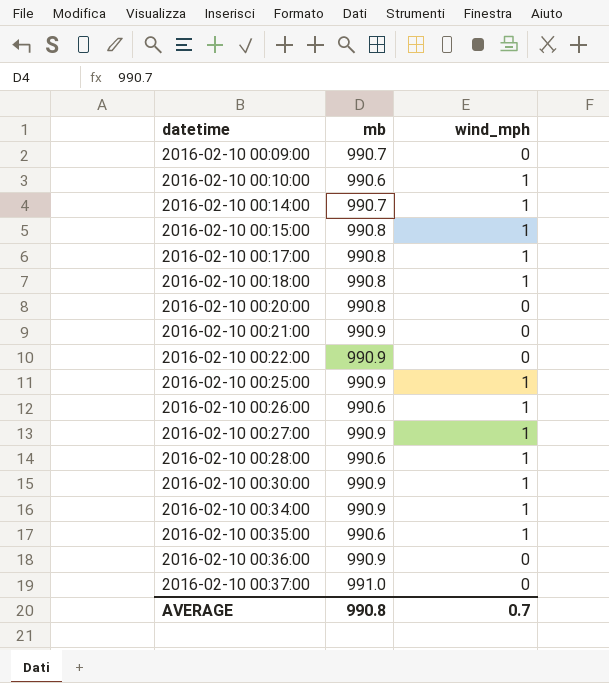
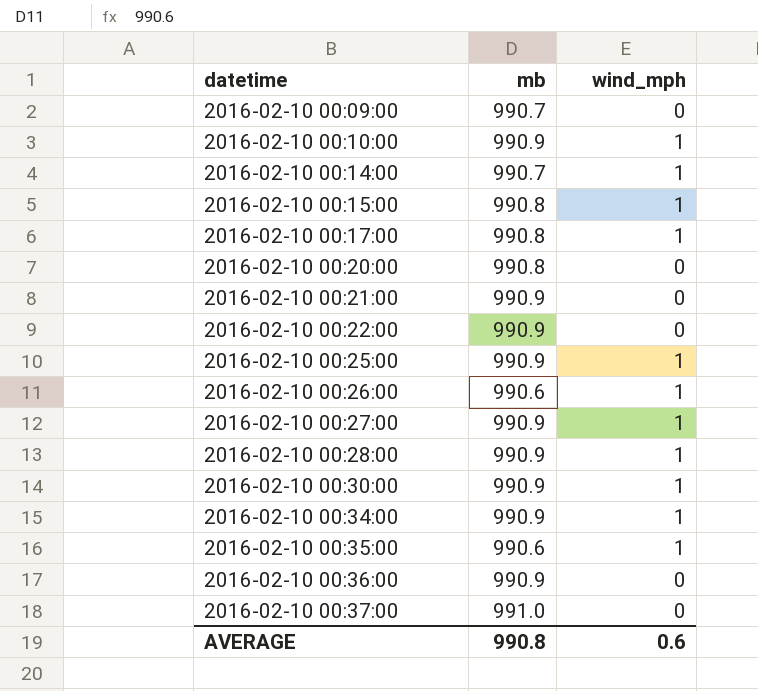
row 2016-02-10 00:18:00: 990.8 | 1 -> none
2016-02-10 00:10:00 | mb: 990.6 -> 990.9
2016-02-10 00:28:00 | mb: 990.6 -> 990.9
AVERAGE | wind_mph: 0.7 -> 0.6

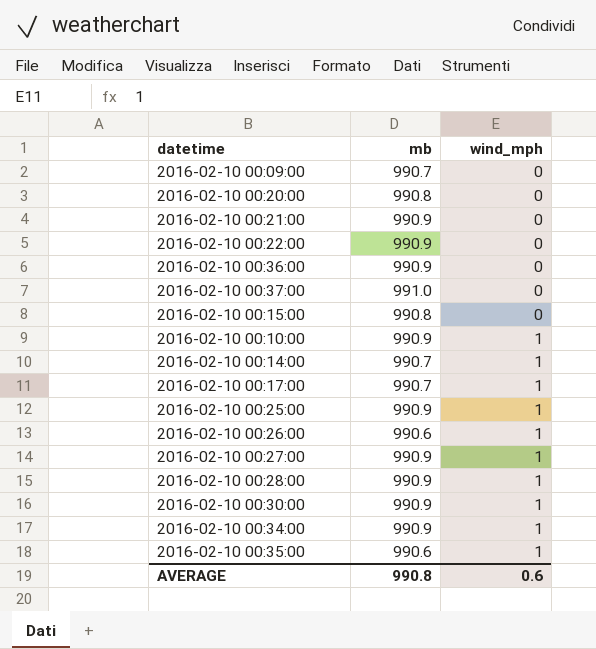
row order: datetime ascending -> wind_mph ascending
2016-02-10 00:15:00 | wind_mph: 1 -> 0
2016-02-10 00:17:00 | mb: 990.8 -> 990.7

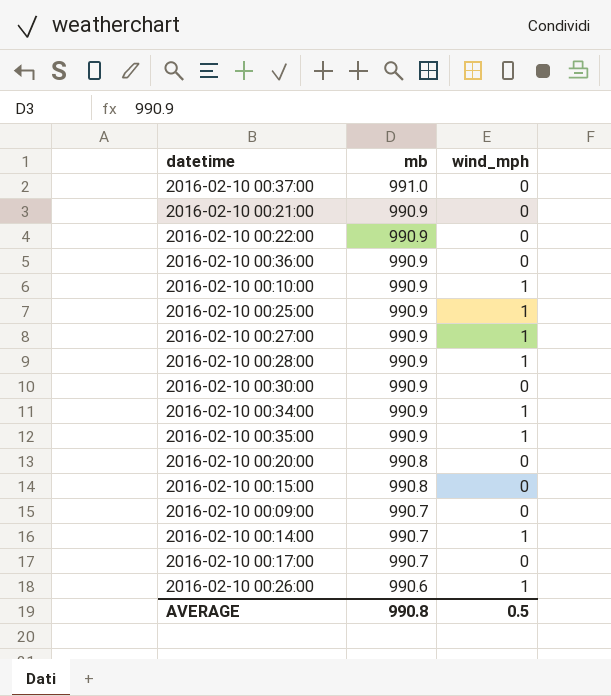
row order: wind_mph ascending -> mb descending
2016-02-10 00:30:00 | wind_mph: 1 -> 0
2016-02-10 00:35:00 | mb: 990.6 -> 990.9
2016-02-10 00:17:00 | wind_mph: 1 -> 0
AVERAGE | wind_mph: 0.6 -> 0.5

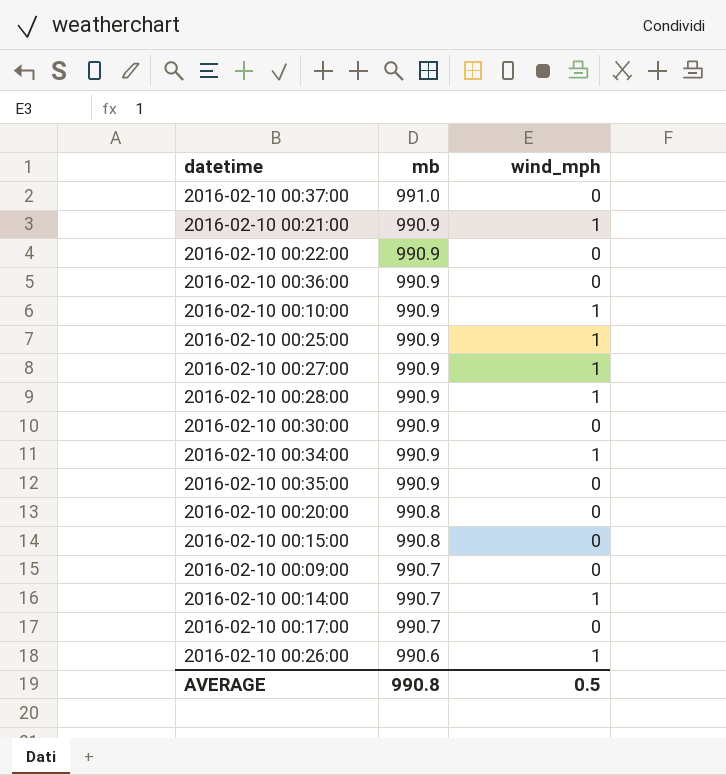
2016-02-10 00:21:00 | wind_mph: 0 -> 1
2016-02-10 00:35:00 | wind_mph: 1 -> 0

